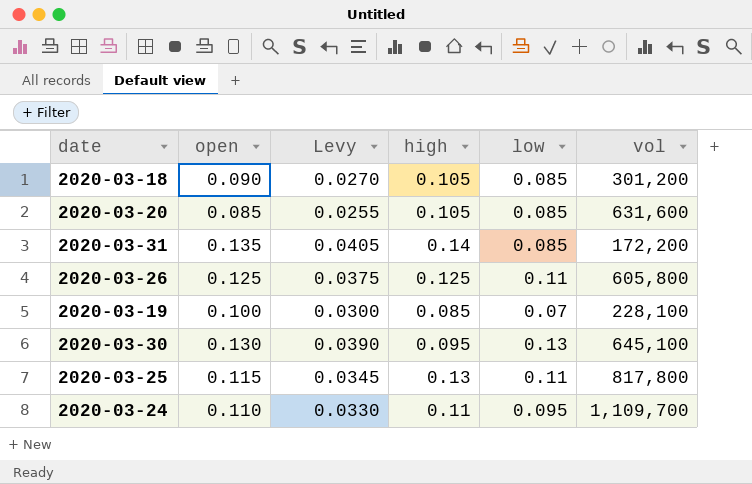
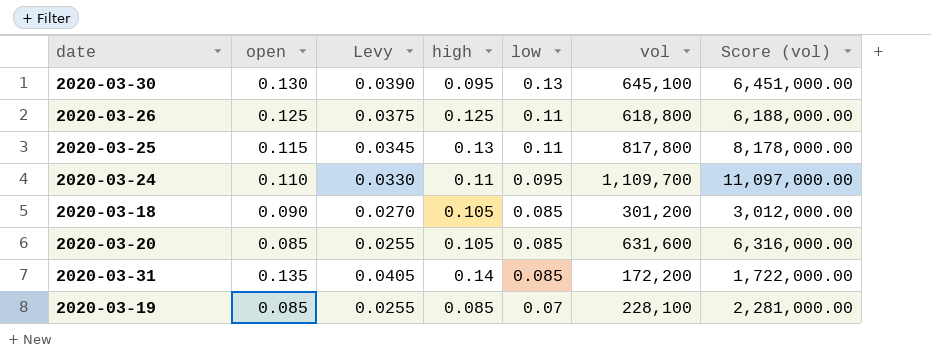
row order: none -> low descending
column Score (vol) | formula: none -> [vol] * 10
2020-03-26 | vol: 605,800 -> 618,800
2020-03-19 | open: 0.100 -> 0.085
2020-03-19 | Levy: 0.0300 -> 0.0255

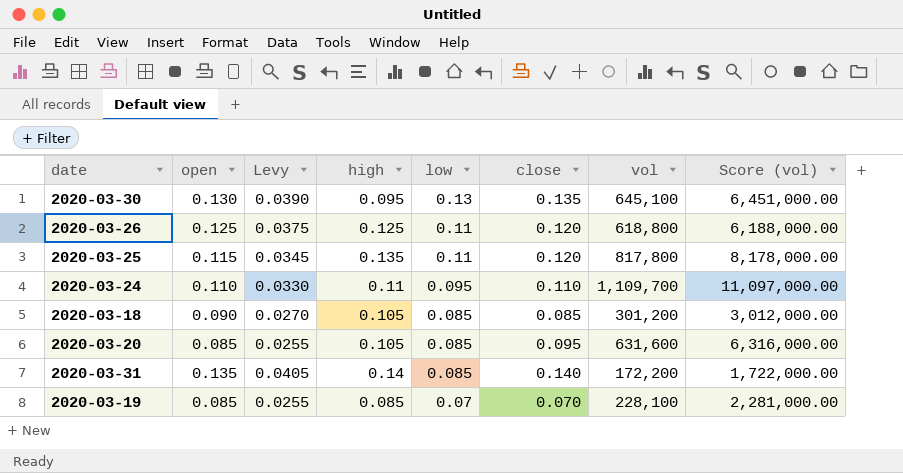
column close | position: none -> 6
2020-03-25 | high: 0.13 -> 0.135

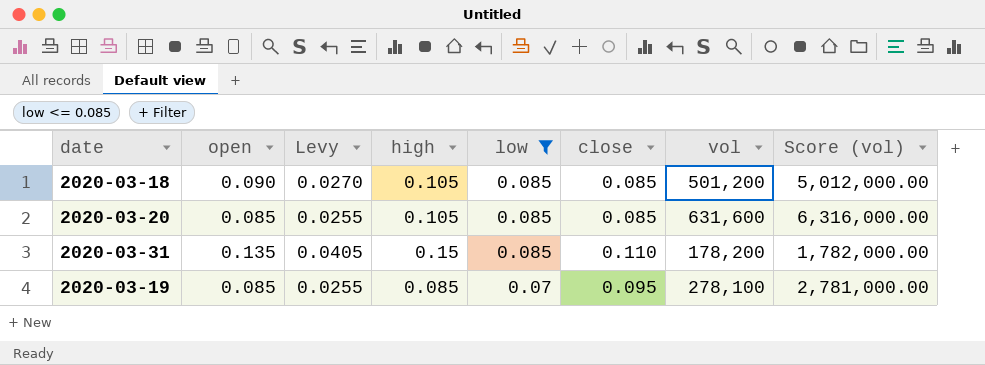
filter: none -> low <= 0.085
2020-03-18 | vol: 301,200 -> 501,200
2020-03-18 | Score (vol): 3,012,000.00 -> 5,012,000.00
2020-03-20 | close: 0.095 -> 0.085
2020-03-31 | high: 0.14 -> 0.15
2020-03-31 | close: 0.140 -> 0.110
2020-03-31 | vol: 172,200 -> 178,200
2020-03-31 | Score (vol): 1,722,000.00 -> 1,782,000.00
2020-03-19 | close: 0.070 -> 0.095
2020-03-19 | vol: 228,100 -> 278,100
2020-03-19 | Score (vol): 2,281,000.00 -> 2,781,000.00

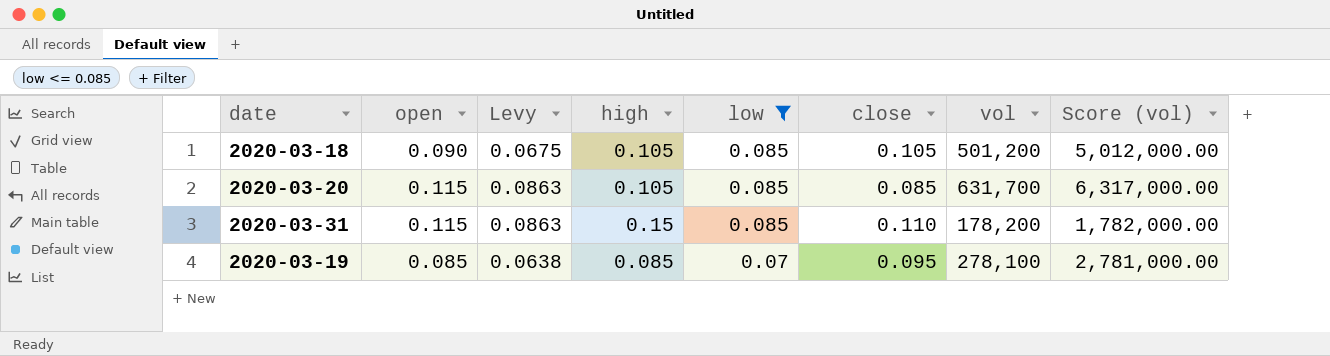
column Levy | formula: [open] * 0.3 -> [open] * 0.75
2020-03-18 | close: 0.085 -> 0.105
2020-03-20 | open: 0.085 -> 0.115
2020-03-20 | vol: 631,600 -> 631,700
2020-03-20 | Score (vol): 6,316,000.00 -> 6,317,000.00
2020-03-31 | open: 0.135 -> 0.115

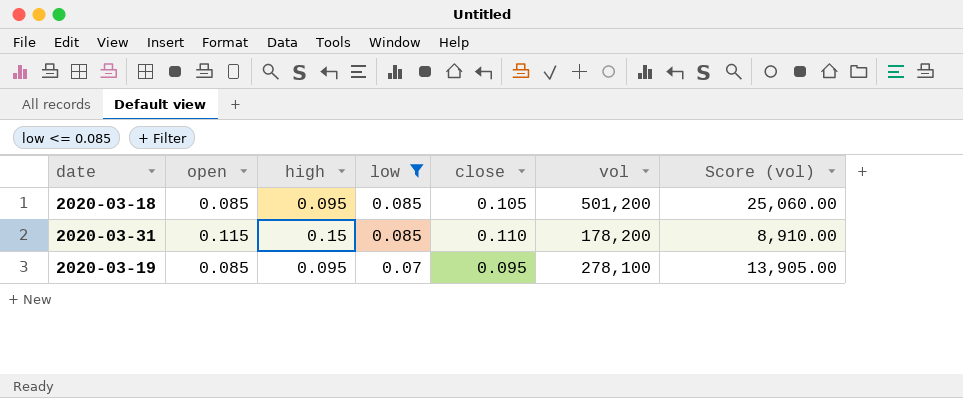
column Levy | formula: [open] * 0.75 -> none
column Score (vol) | formula: [vol] * 10 -> [vol] * 0.05
row 2020-03-20: 0.115 | 0.0863 | 0.105 | 0.085 | 0.085 | 631,700 | 6,317,000.00 -> none
2020-03-18 | open: 0.090 -> 0.085
2020-03-18 | high: 0.105 -> 0.095
2020-03-19 | high: 0.085 -> 0.095

